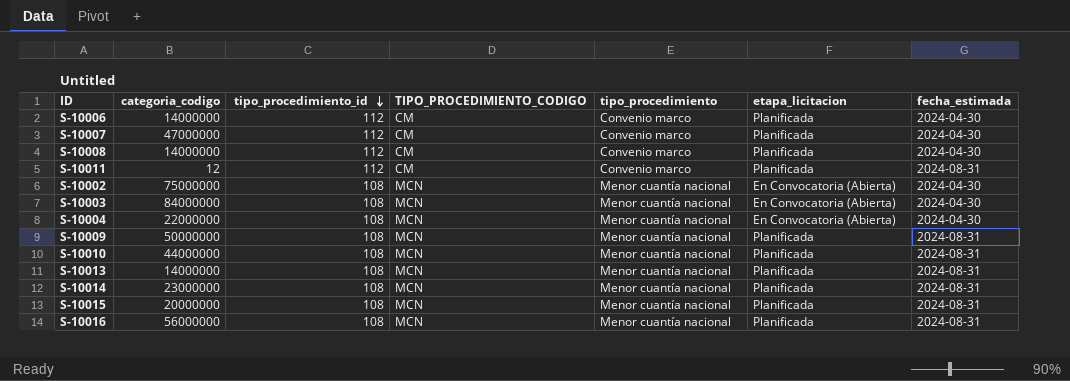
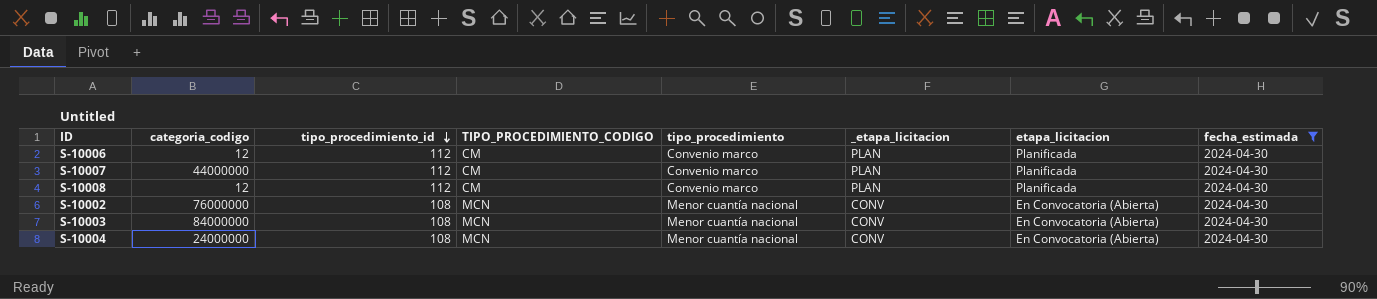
filter: none -> fecha_estimada = 2024-04-30
column _etapa_licitacion | position: none -> 6
S-10006 | categoria_codigo: 14000000 -> 12
S-10007 | categoria_codigo: 47000000 -> 44000000
S-10008 | categoria_codigo: 14000000 -> 12
S-10002 | categoria_codigo: 75000000 -> 76000000
S-10004 | categoria_codigo: 22000000 -> 24000000

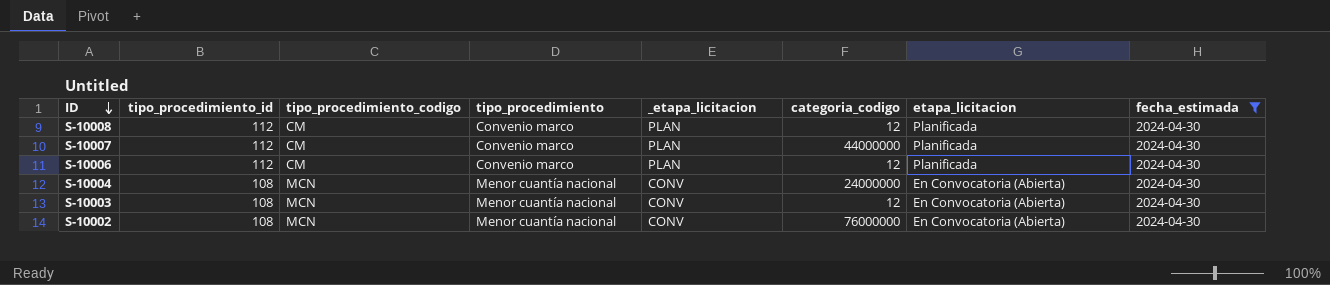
row order: tipo_procedimiento_id descending -> ID descending
column name: TIPO_PROCEDIMIENTO_CODIGO -> tipo_procedimiento_codigo
column categoria_codigo | position: 2 -> 6
S-10003 | categoria_codigo: 84000000 -> 12

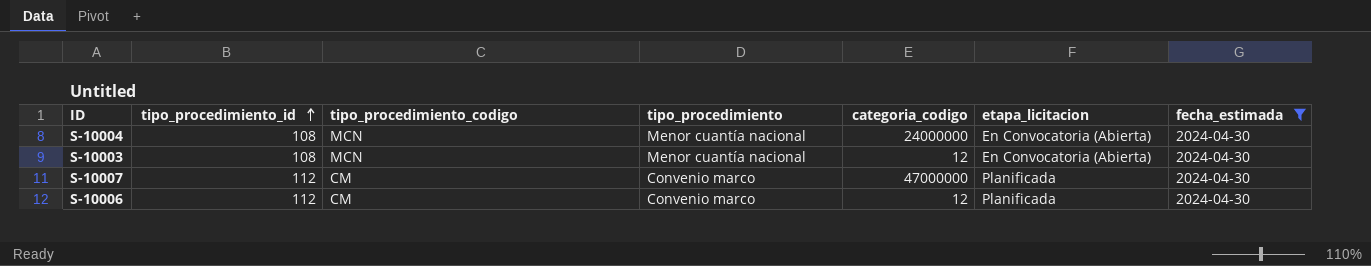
row order: ID descending -> tipo_procedimiento_id ascending
column _etapa_licitacion | position: 5 -> none
row S-10008: 112 | CM | Convenio marco | PLAN | 12 | Planificada | 2024-04-30 -> none
row S-10002: 108 | MCN | Menor cuantía nacional | CONV | 76000000 | En Convocatoria (Abierta) | 2024-04-30 -> none
S-10007 | categoria_codigo: 44000000 -> 47000000

